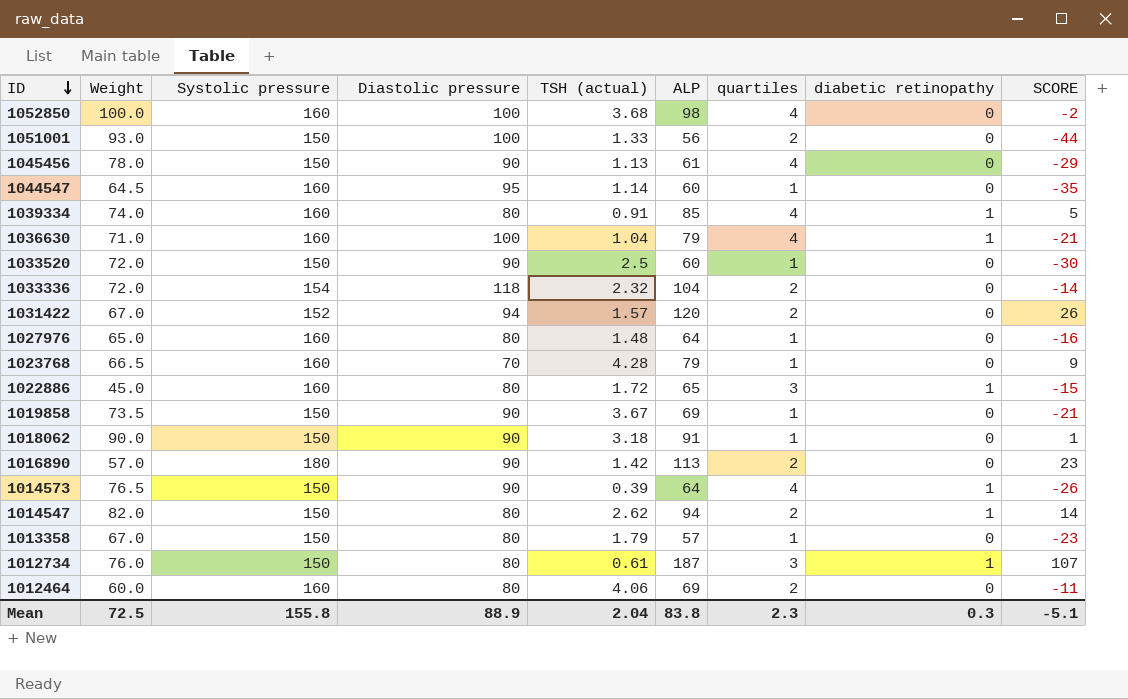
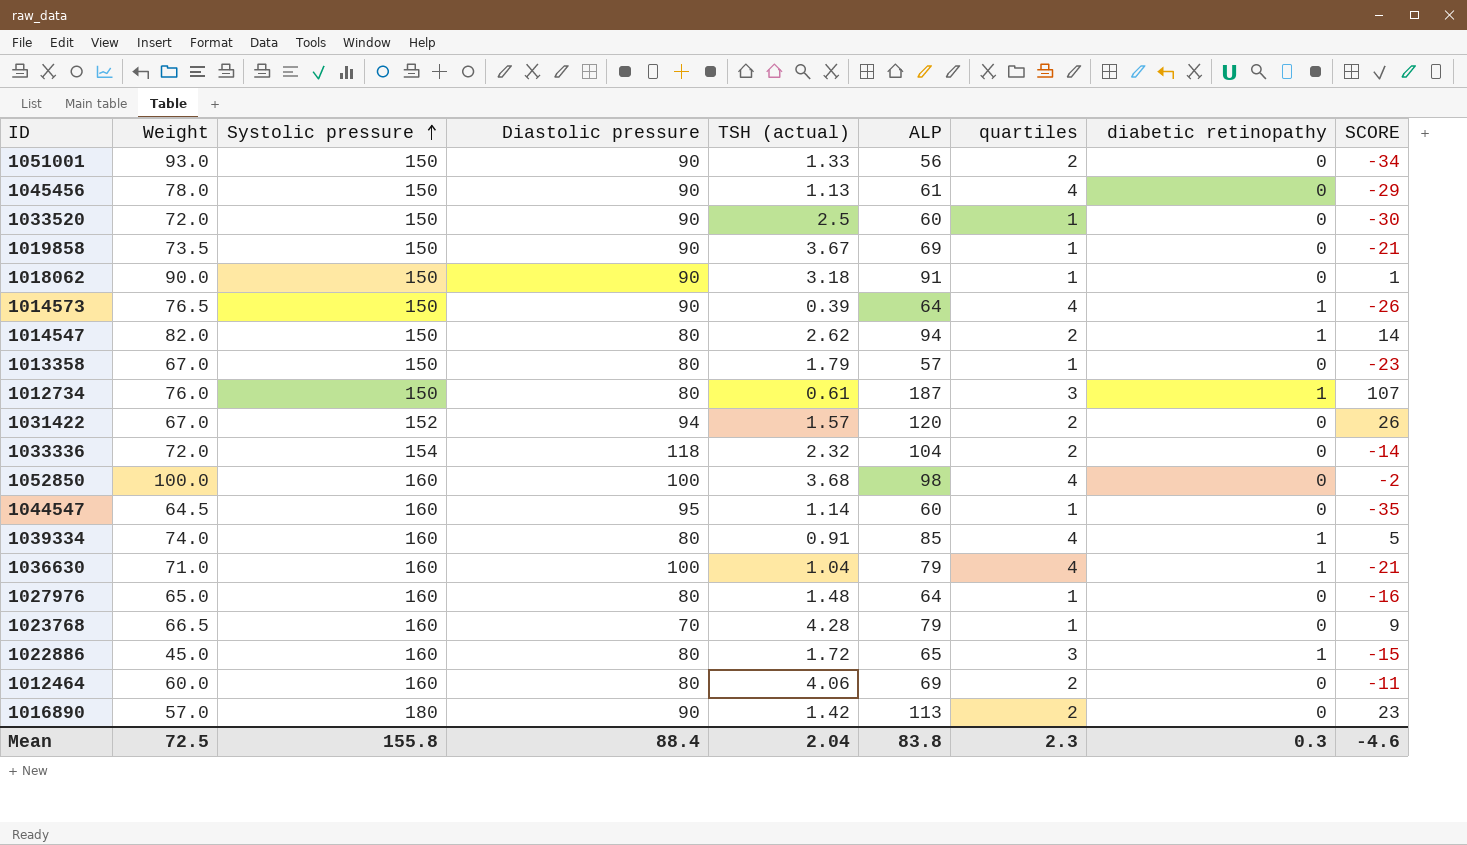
row order: ID descending -> Systolic pressure ascending
1051001 | Diastolic pressure: 100 -> 90
1051001 | SCORE: -44 -> -34
Mean | Diastolic pressure: 88.9 -> 88.4
Mean | SCORE: -5.1 -> -4.6

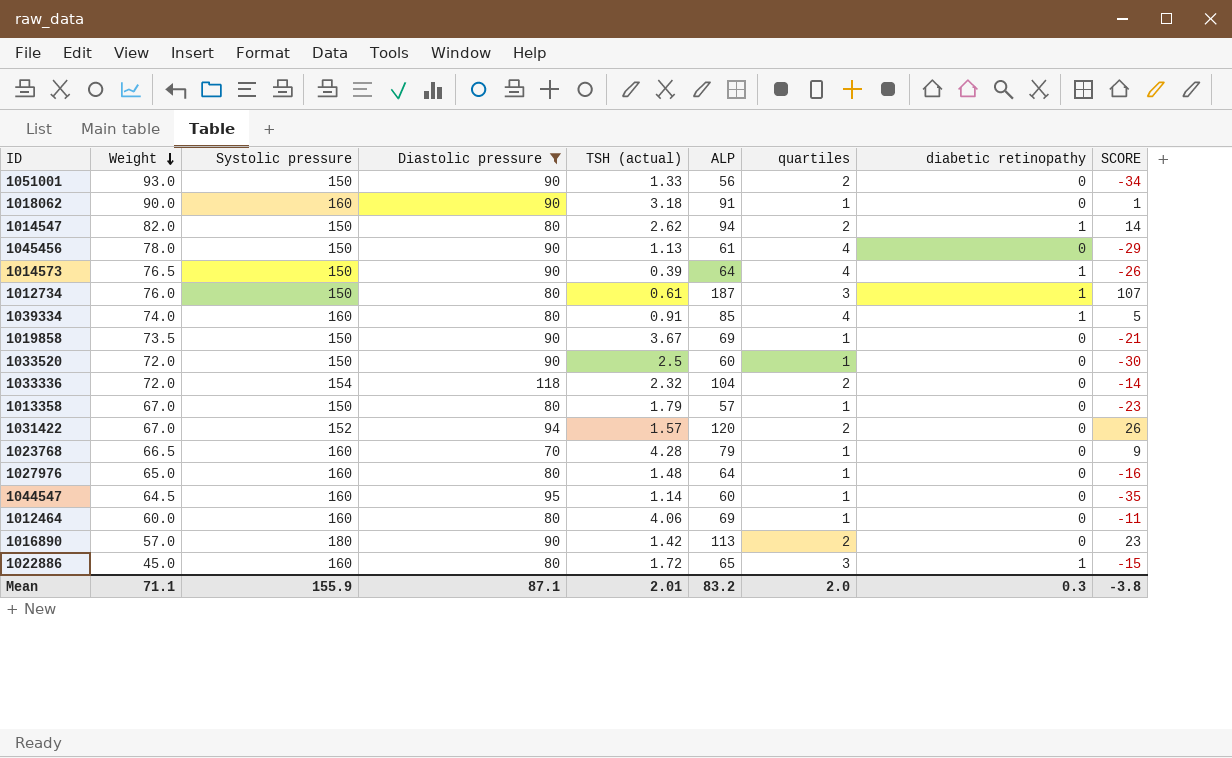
filter: none -> Diastolic pressure != 100
row order: Systolic pressure ascending -> Weight descending
1018062 | Systolic pressure: 150 -> 160
1012464 | quartiles: 2 -> 1
Mean | Weight: 72.5 -> 71.1
Mean | Systolic pressure: 155.8 -> 155.9
Mean | Diastolic pressure: 88.4 -> 87.1
Mean | TSH (actual): 2.04 -> 2.01
Mean | ALP: 83.8 -> 83.2
Mean | quartiles: 2.3 -> 2.0
Mean | SCORE: -4.6 -> -3.8

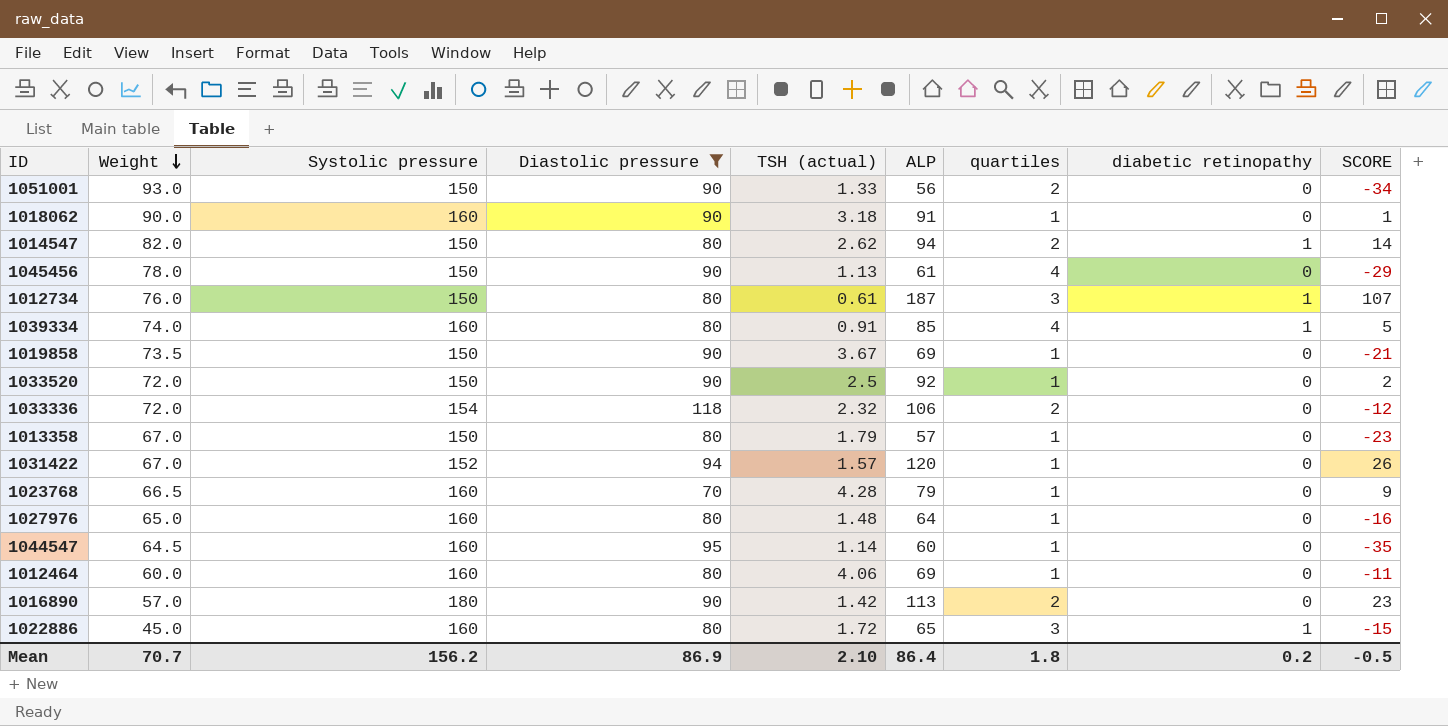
row 1014573: 76.5 | 150 | 90 | 0.39 | 64 | 4 | 1 | -26 -> none
1033520 | ALP: 60 -> 92
1033520 | SCORE: -30 -> 2
1033336 | ALP: 104 -> 106
1033336 | SCORE: -14 -> -12
1031422 | quartiles: 2 -> 1
Mean | Weight: 71.1 -> 70.7
Mean | Systolic pressure: 155.9 -> 156.2
Mean | Diastolic pressure: 87.1 -> 86.9
Mean | TSH (actual): 2.01 -> 2.10
Mean | ALP: 83.2 -> 86.4
Mean | quartiles: 2.0 -> 1.8
Mean | diabetic retinopathy: 0.3 -> 0.2
Mean | SCORE: -3.8 -> -0.5

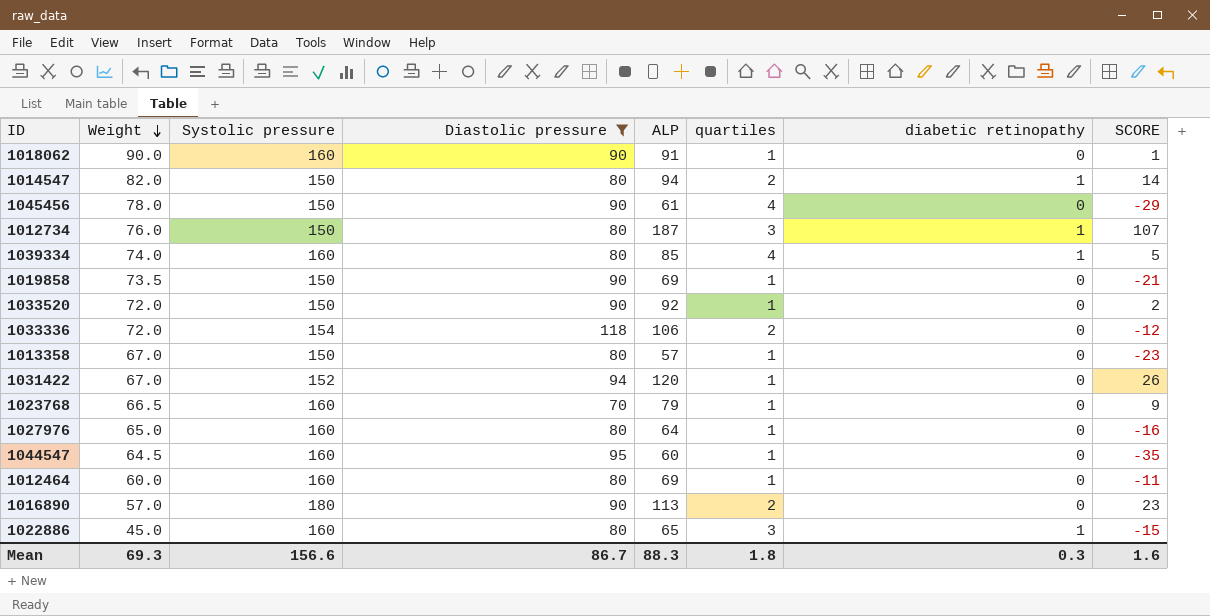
column TSH (actual) | position: 5 -> none
row 1051001: 93.0 | 150 | 90 | 1.33 | 56 | 2 | 0 | -34 -> none
Mean | Weight: 70.7 -> 69.3
Mean | Systolic pressure: 156.2 -> 156.6
Mean | Diastolic pressure: 86.9 -> 86.7
Mean | ALP: 86.4 -> 88.3
Mean | diabetic retinopathy: 0.2 -> 0.3
Mean | SCORE: -0.5 -> 1.6

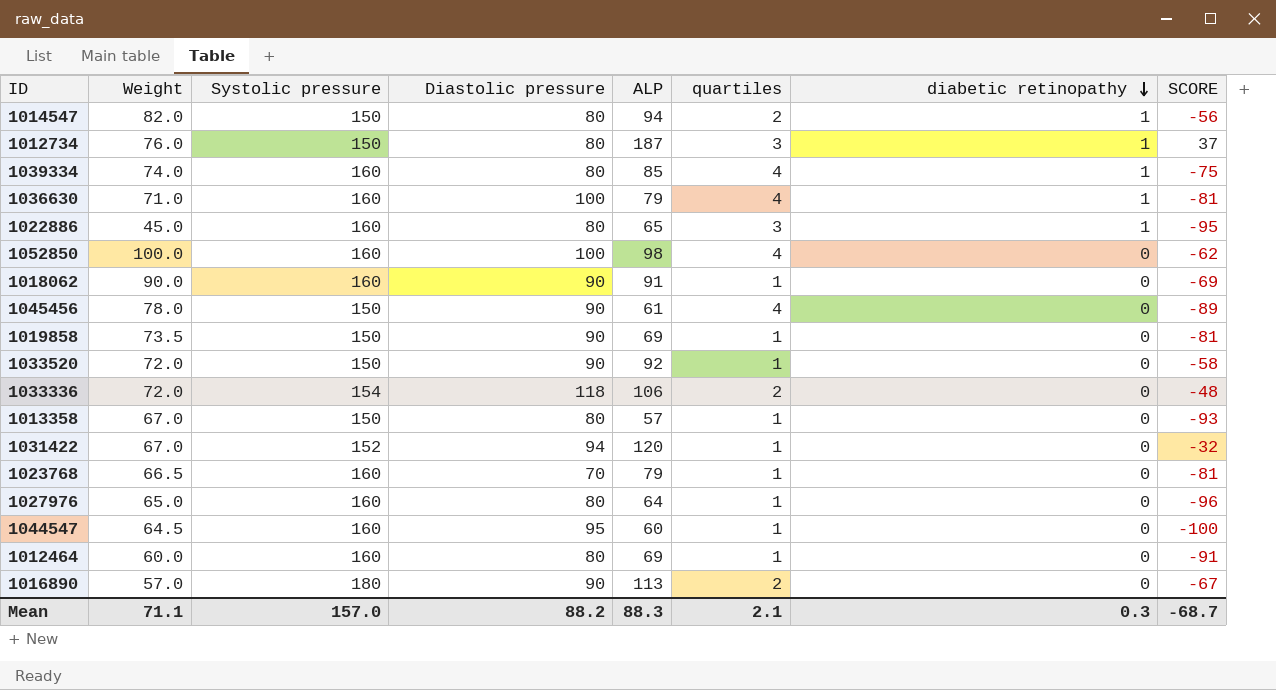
filter: Diastolic pressure != 100 -> none
row order: Weight descending -> diabetic retinopathy descending
column SCORE | formula: [ALP] - [Diastolic pressure] -> [ALP] - [Systolic pressure]
Mean | Weight: 69.3 -> 71.1
Mean | Systolic pressure: 156.6 -> 157.0
Mean | Diastolic pressure: 86.7 -> 88.2
Mean | quartiles: 1.8 -> 2.1
Mean | SCORE: 1.6 -> -68.7

